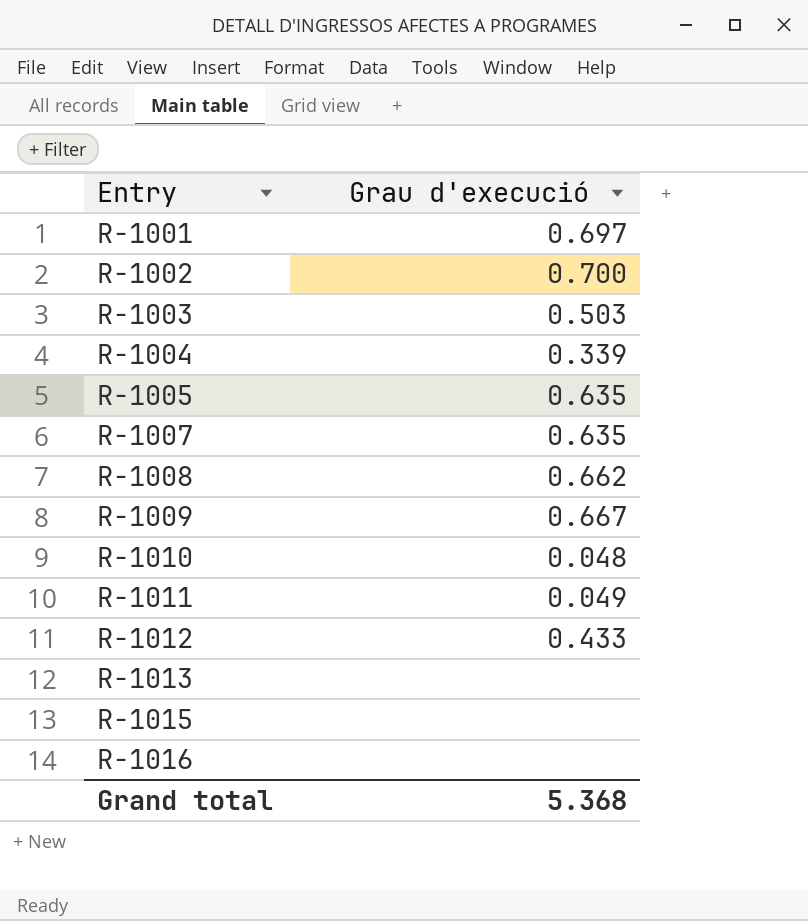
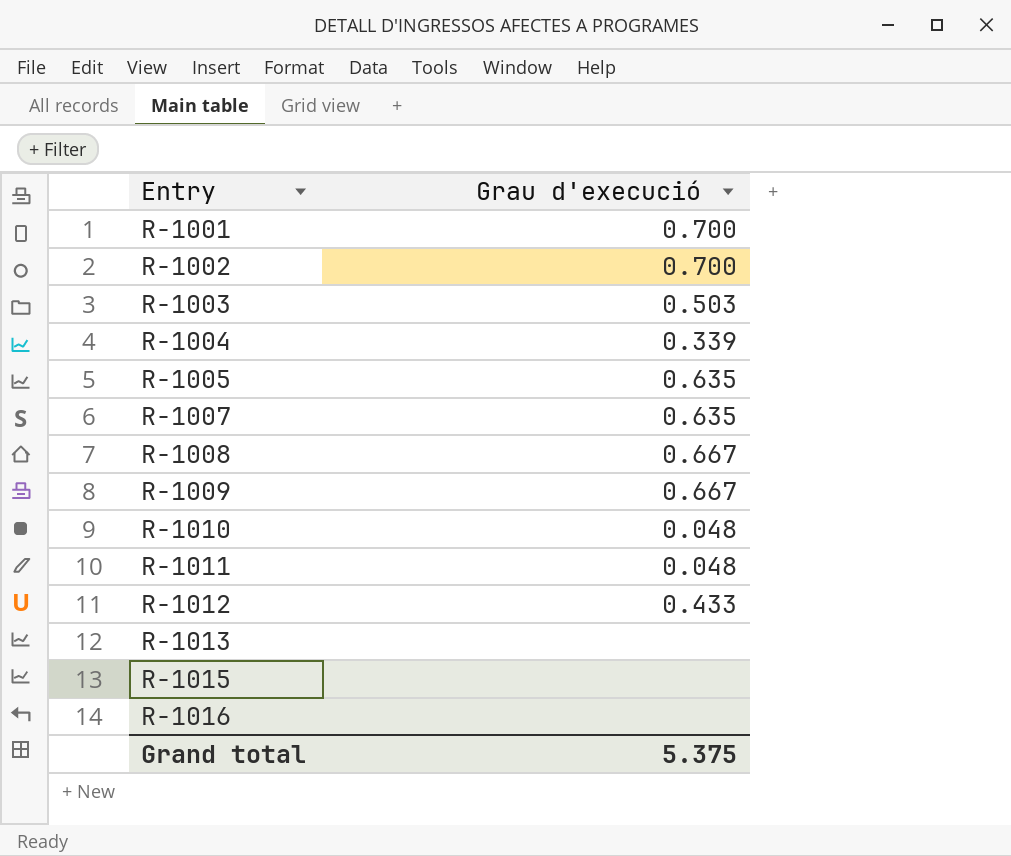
R-1001 | Grau d'execució: 0.697 -> 0.700
R-1008 | Grau d'execució: 0.662 -> 0.667
R-1011 | Grau d'execució: 0.049 -> 0.048
Grand total | Grau d'execució: 5.368 -> 5.375

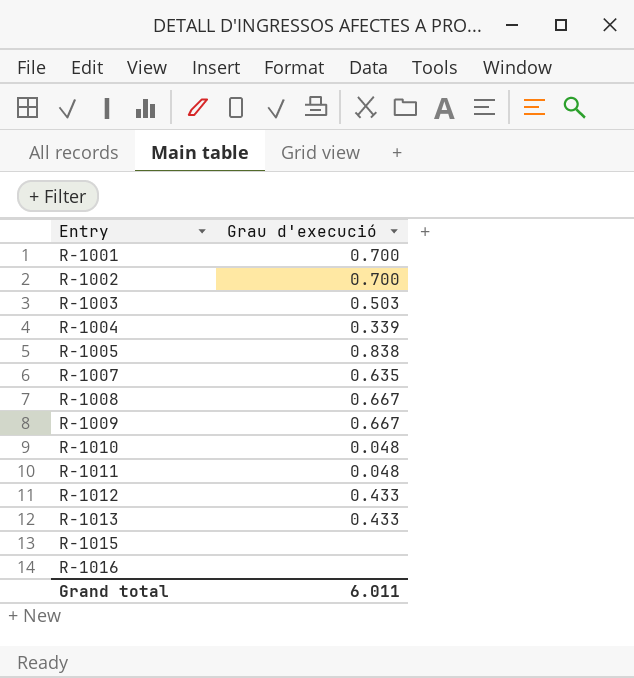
R-1005 | Grau d'execució: 0.635 -> 0.838
R-1013 | Grau d'execució: none -> 0.433
Grand total | Grau d'execució: 5.375 -> 6.011

